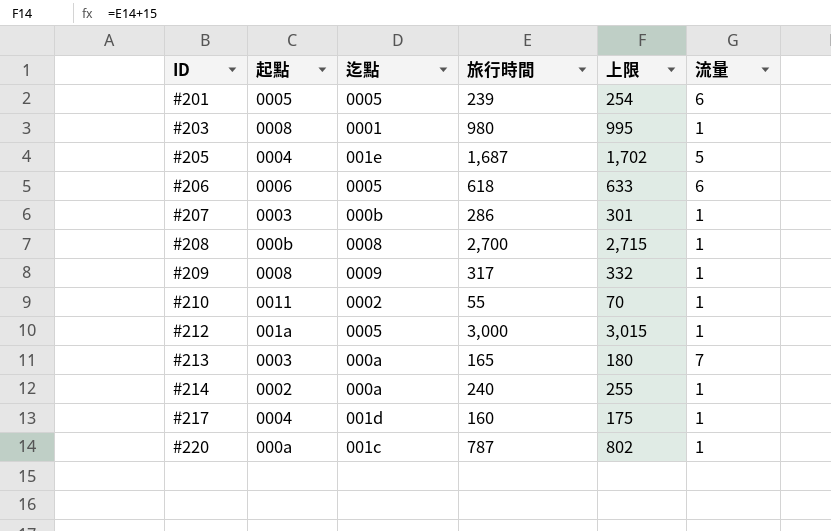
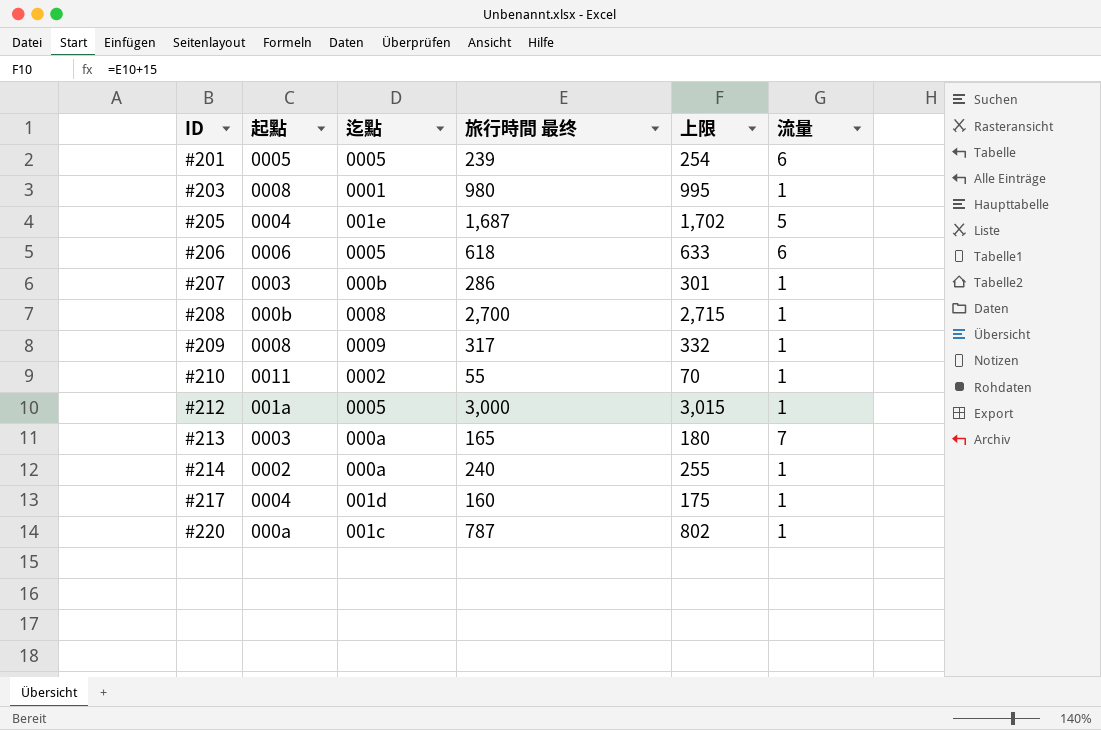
column name: 旅行時間 -> 旅行時間 最终

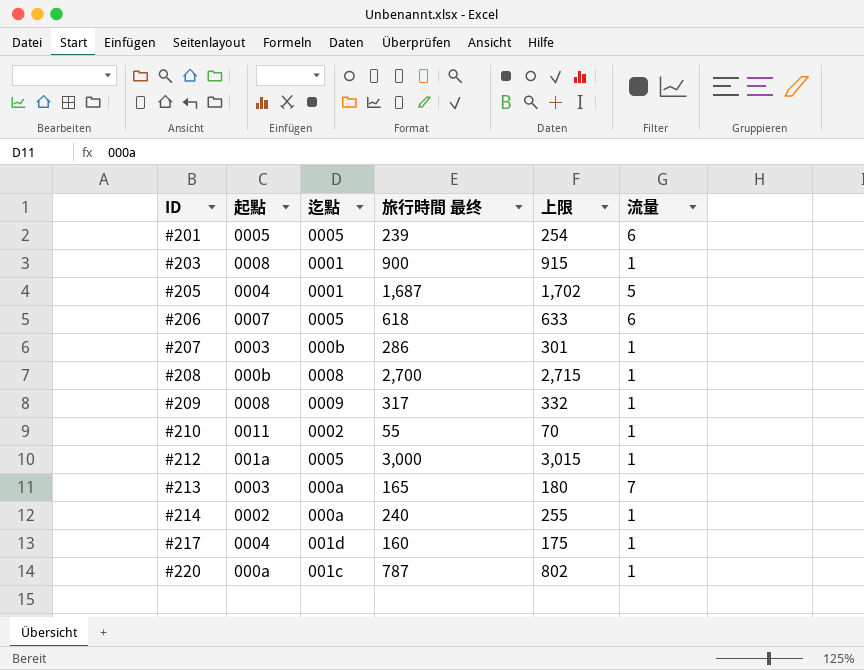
#203 | 旅行時間 最终: 980 -> 900
#203 | 上限: 995 -> 915
#205 | 迄點: 001e -> 0001
#206 | 起點: 0006 -> 0007

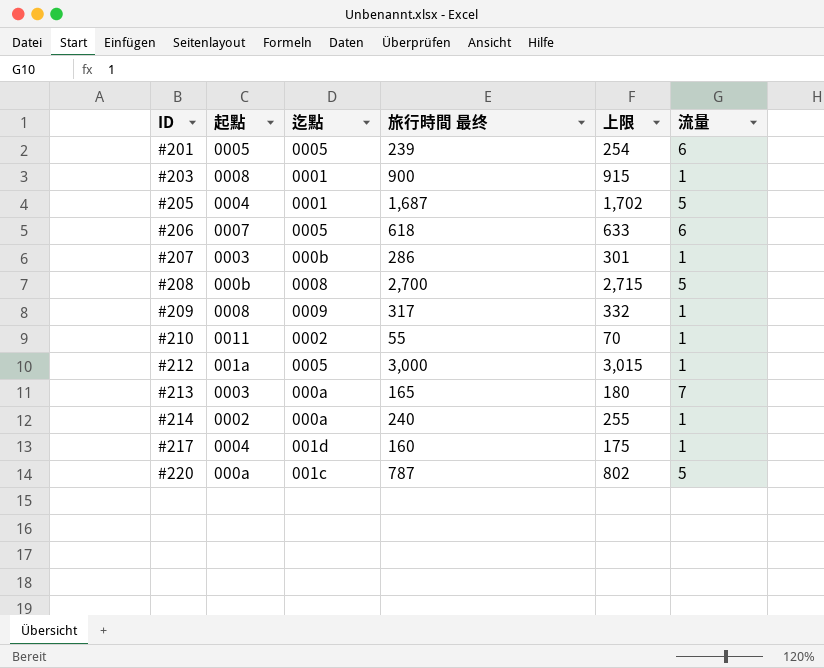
#208 | 流量: 1 -> 5
#220 | 流量: 1 -> 5

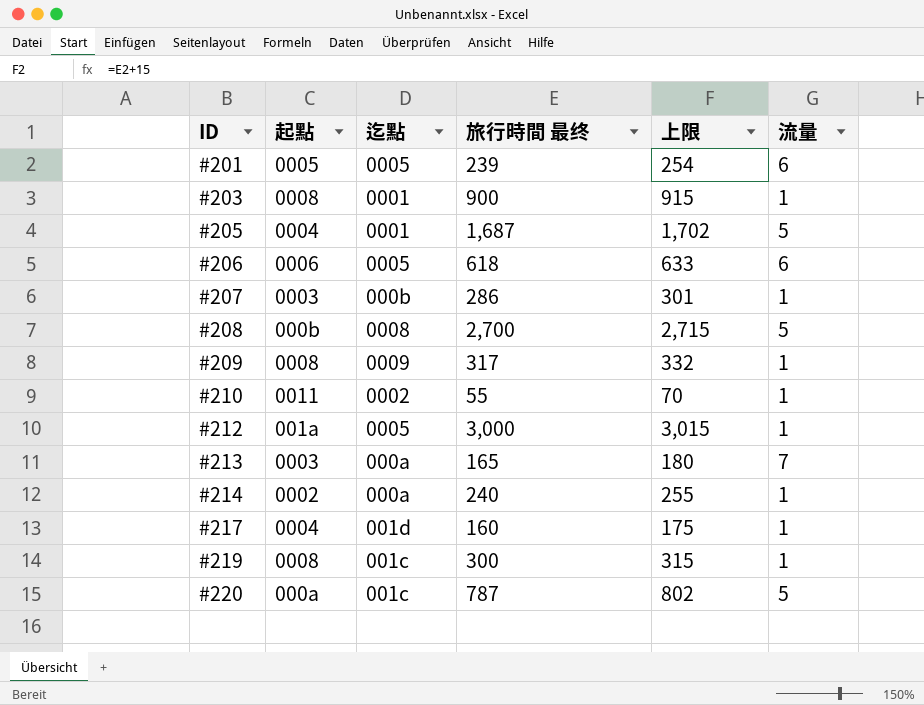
#206 | 起點: 0007 -> 0006
row #219: none -> 0008 | 001c | 300 | 315 | 1

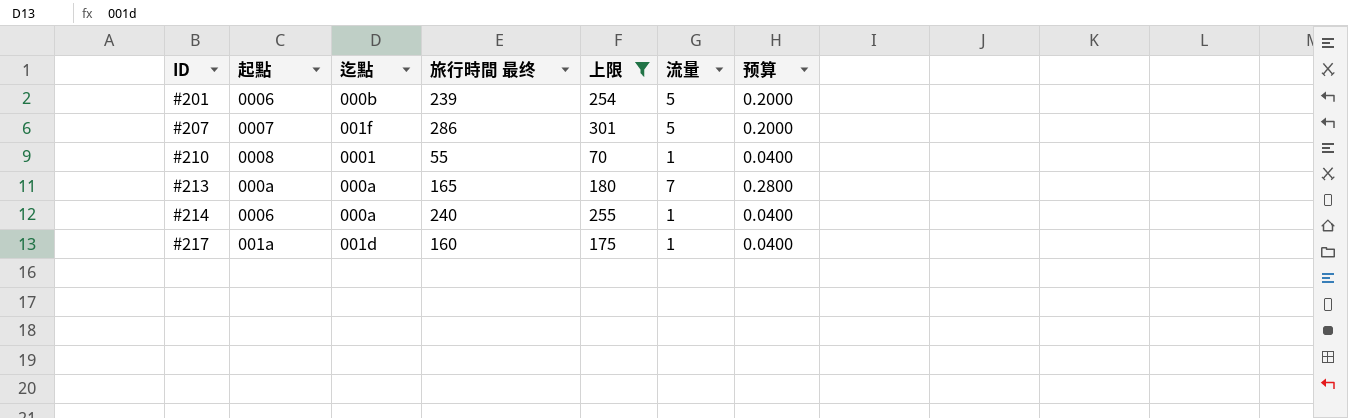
filter: none -> 上限 <= 301
column 预算 | formula: none -> [流量] * 0.04
#201 | 起點: 0005 -> 0006
#201 | 迄點: 0005 -> 000b
#201 | 流量: 6 -> 5
#207 | 起點: 0003 -> 0007
#207 | 迄點: 000b -> 001f
#207 | 流量: 1 -> 5
#210 | 起點: 0011 -> 0008
#210 | 迄點: 0002 -> 0001
#213 | 起點: 0003 -> 000a
#214 | 起點: 0002 -> 0006
#217 | 起點: 0004 -> 001a

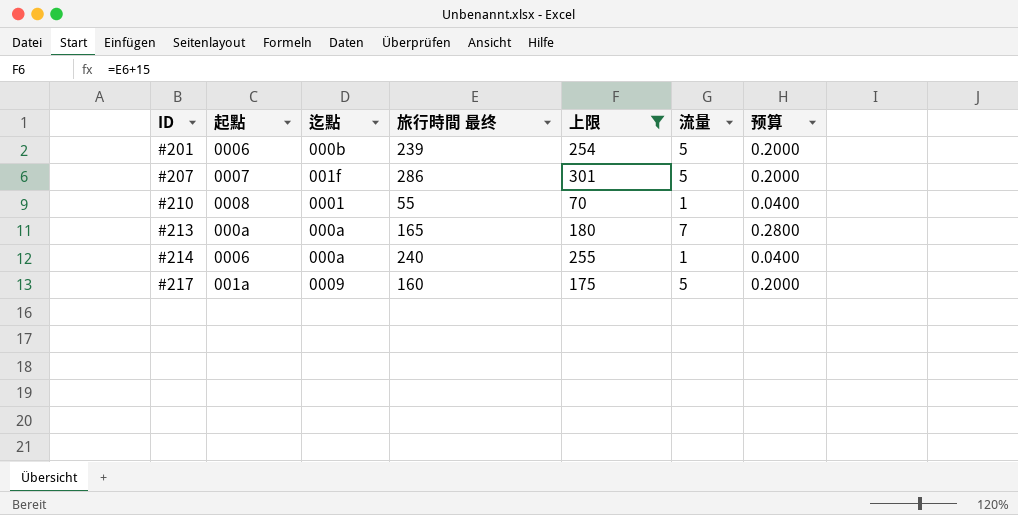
#217 | 迄點: 001d -> 0009
#217 | 流量: 1 -> 5
#217 | 预算: 0.0400 -> 0.2000

